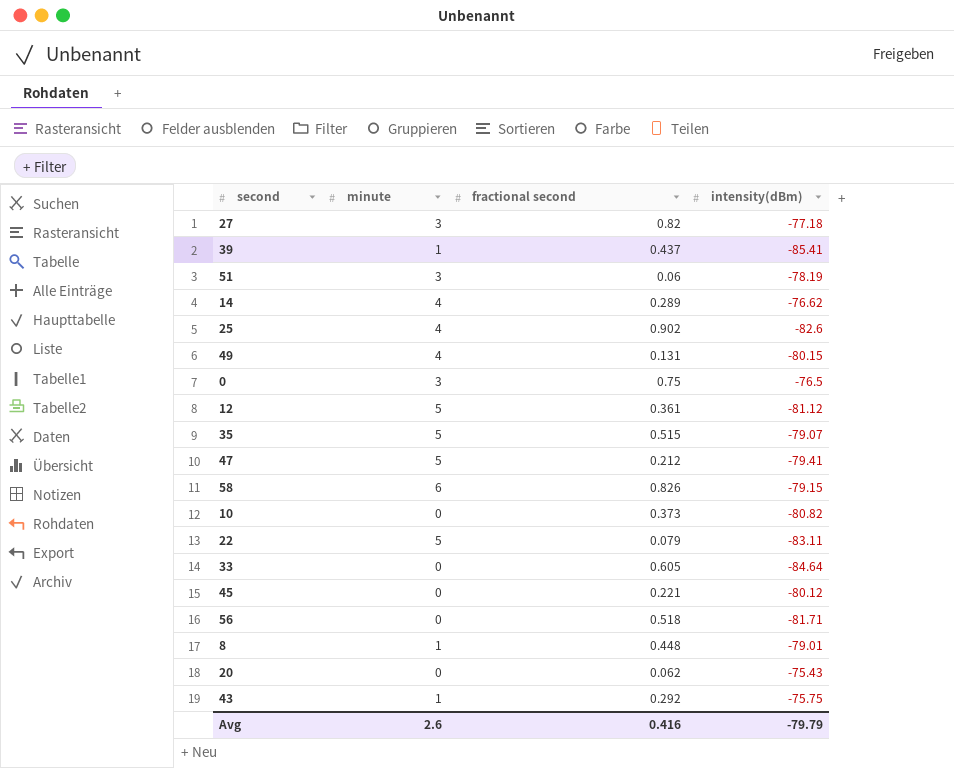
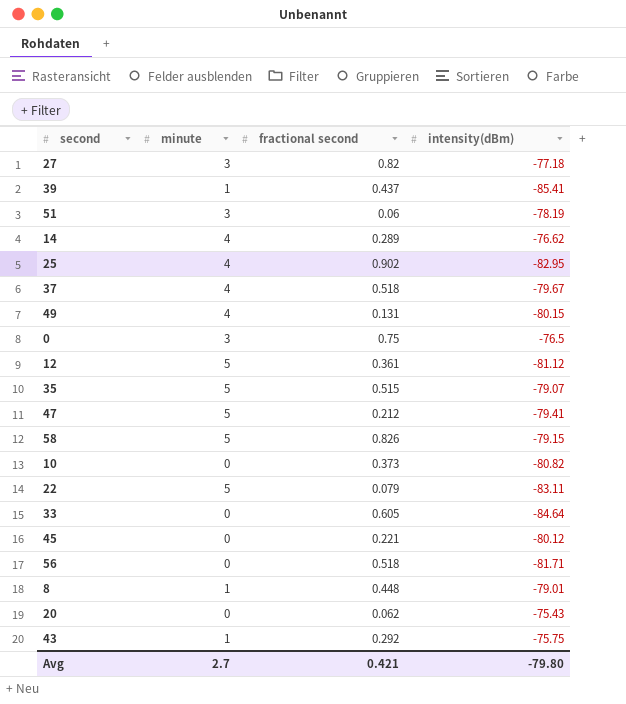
25 | intensity(dBm): -82.6 -> -82.95
row 37: none -> 4 | 0.518 | -79.67
58 | minute: 6 -> 5
Avg | minute: 2.6 -> 2.7
Avg | fractional second: 0.416 -> 0.421
Avg | intensity(dBm): -79.79 -> -79.80

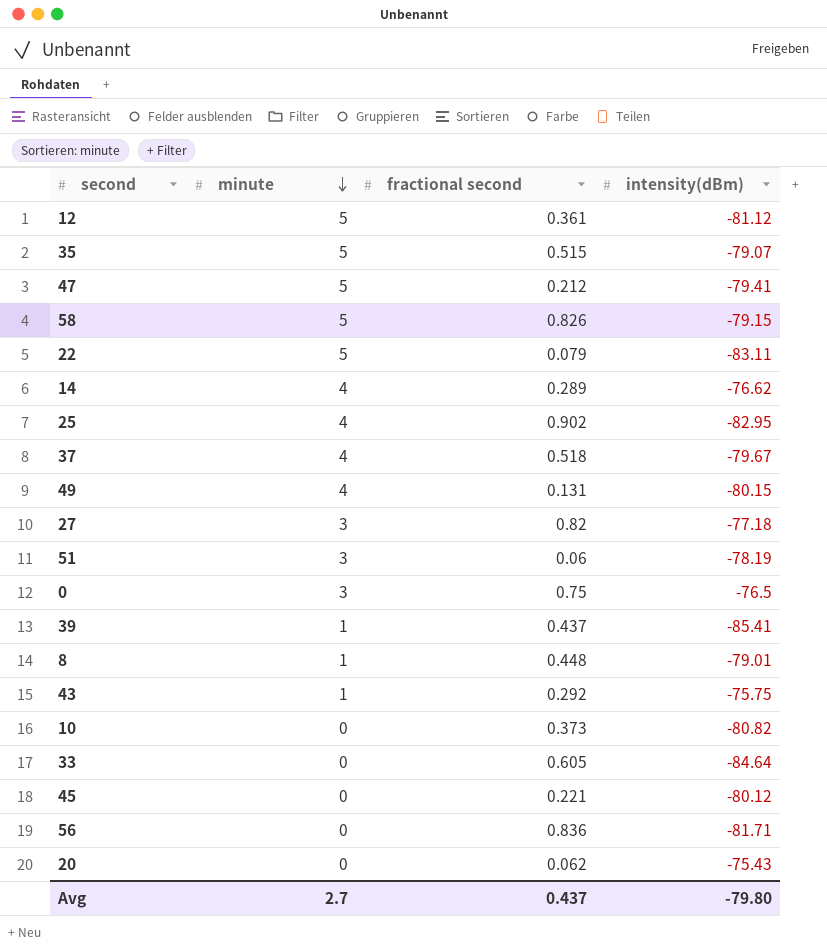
row order: none -> minute descending
56 | fractional second: 0.518 -> 0.836
Avg | fractional second: 0.421 -> 0.437

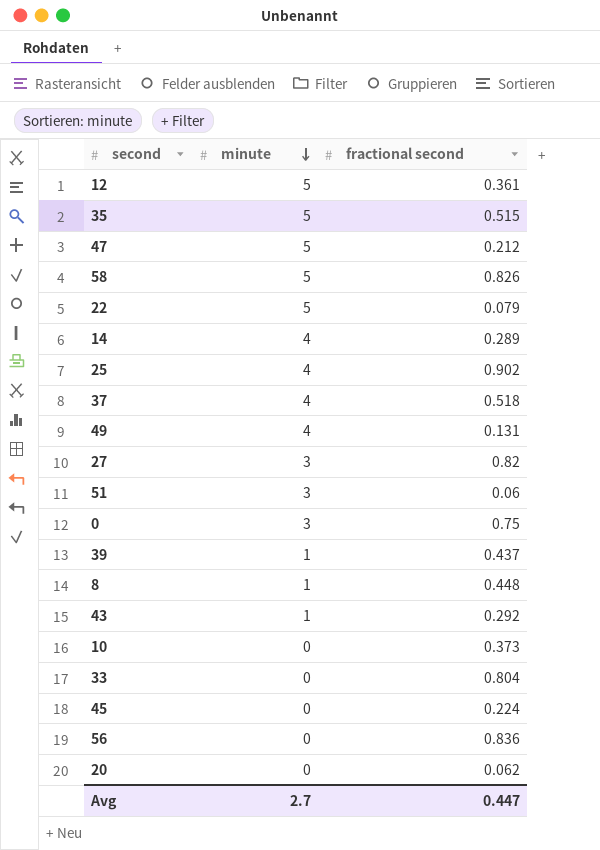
column intensity(dBm) | position: 4 -> none
33 | fractional second: 0.605 -> 0.804
45 | fractional second: 0.221 -> 0.224
Avg | fractional second: 0.437 -> 0.447

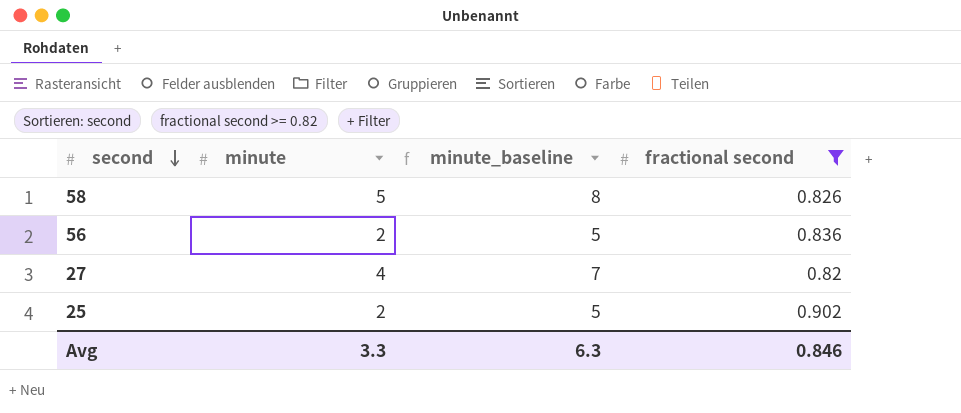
filter: none -> fractional second >= 0.82
row order: minute descending -> second descending
column minute_baseline | formula: none -> [minute] + 3
56 | minute: 0 -> 2
27 | minute: 3 -> 4
25 | minute: 4 -> 2
Avg | minute: 2.7 -> 3.3
Avg | fractional second: 0.447 -> 0.846

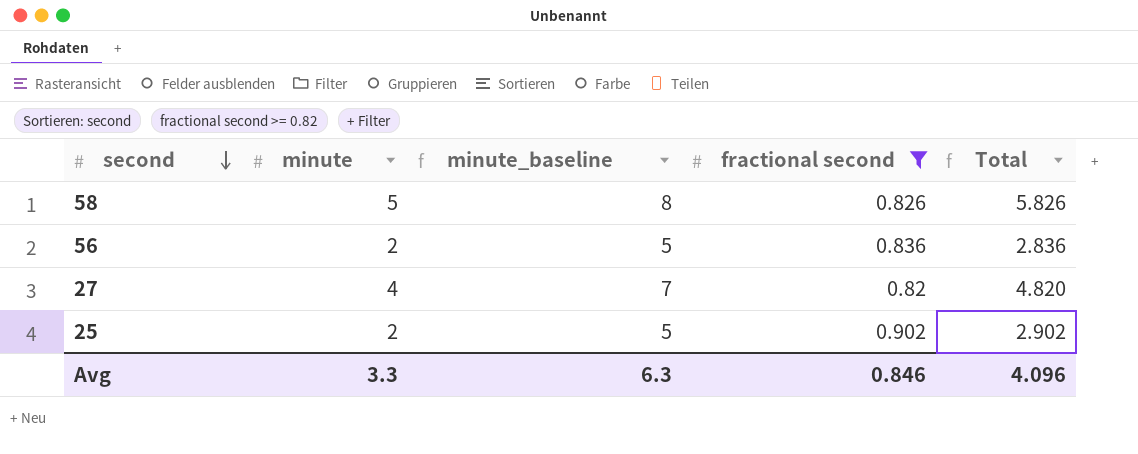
column Total | formula: none -> [minute] + [fractional second]

